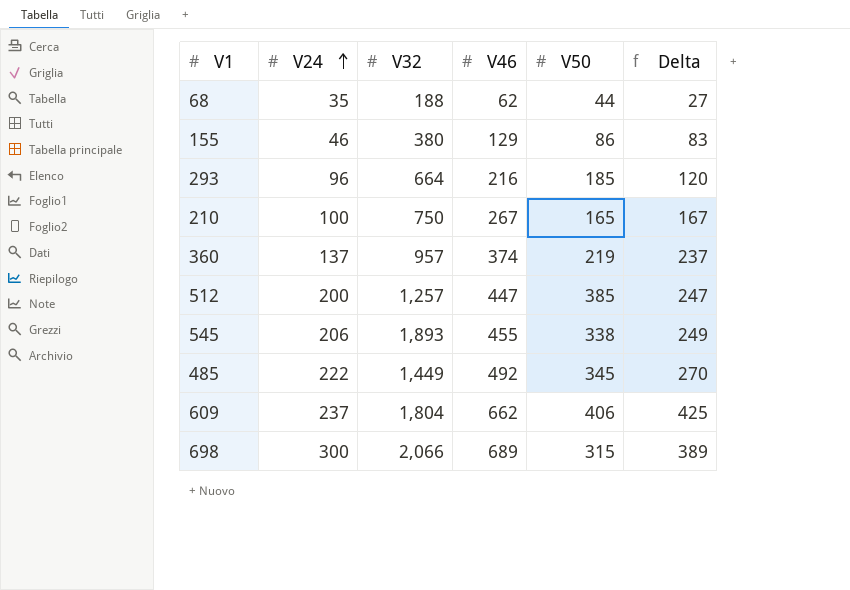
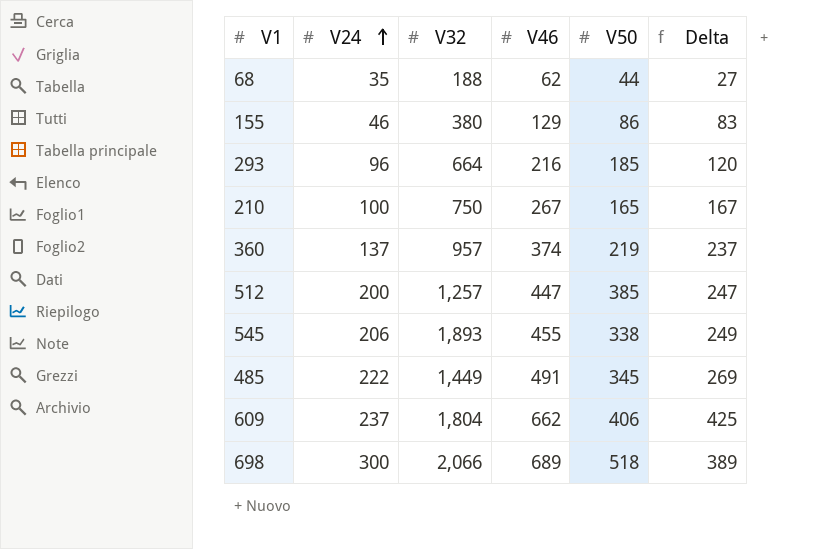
485 | V46: 492 -> 491
485 | Delta: 270 -> 269
698 | V50: 315 -> 518

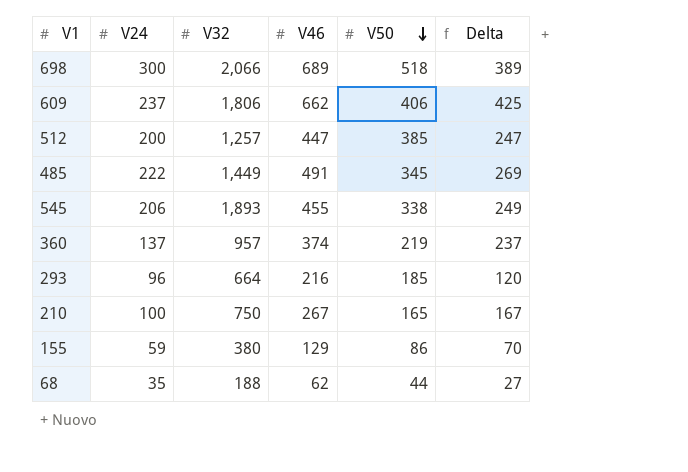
row order: V24 ascending -> V50 descending
609 | V32: 1,804 -> 1,806
155 | V24: 46 -> 59
155 | Delta: 83 -> 70

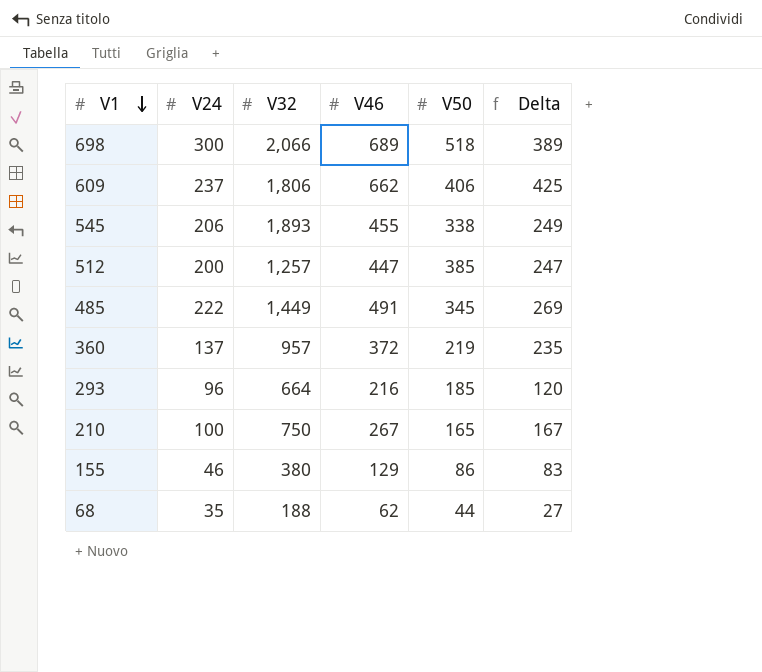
row order: V50 descending -> V1 descending
360 | V46: 374 -> 372
360 | Delta: 237 -> 235
155 | V24: 59 -> 46
155 | Delta: 70 -> 83

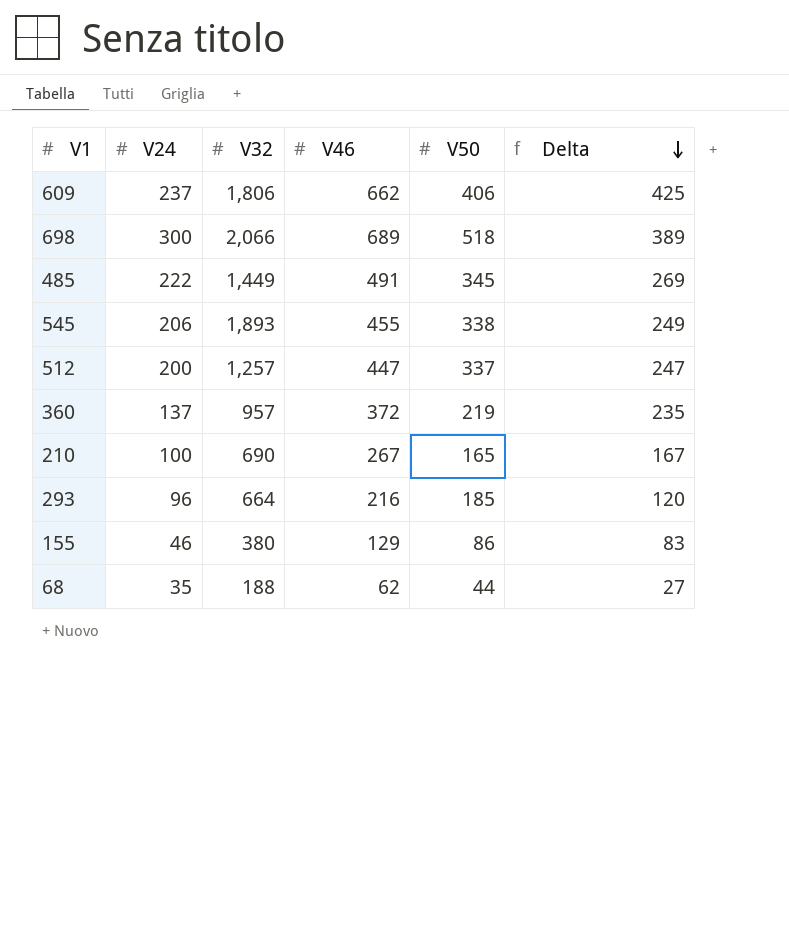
row order: V1 descending -> Delta descending
512 | V50: 385 -> 337
210 | V32: 750 -> 690

